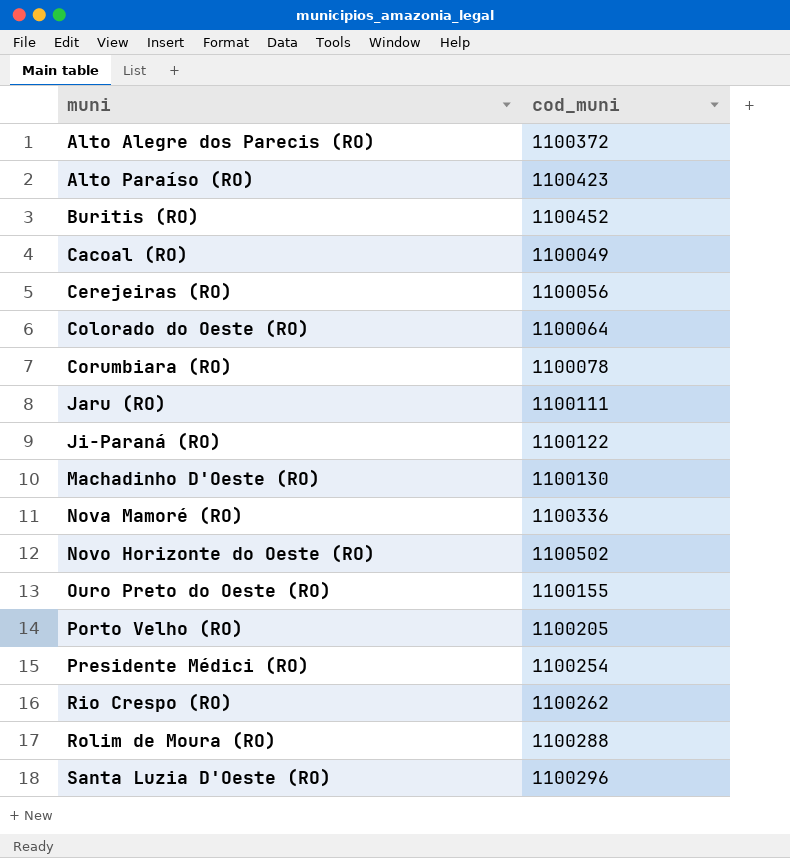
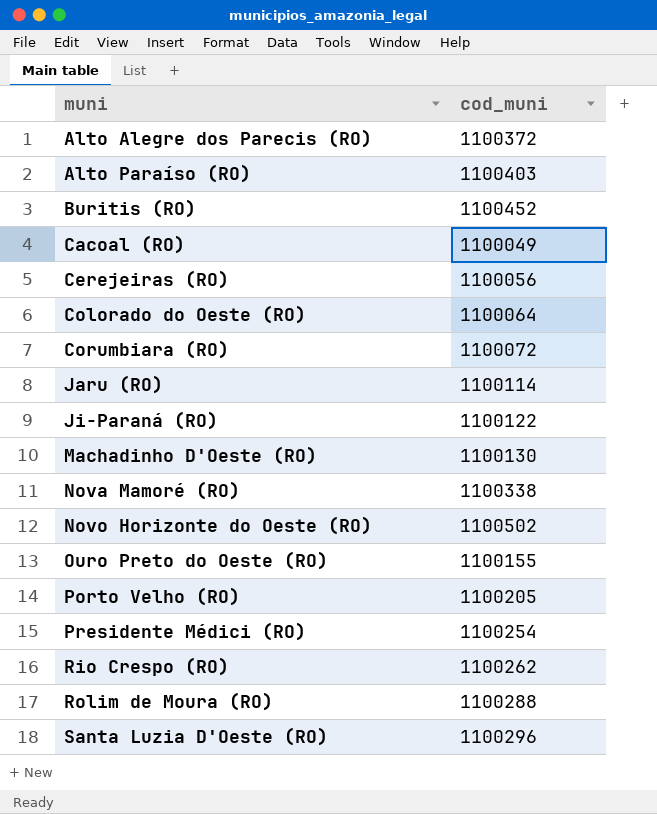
Alto Paraíso (RO) | cod_muni: 1100423 -> 1100403
Corumbiara (RO) | cod_muni: 1100078 -> 1100072
Jaru (RO) | cod_muni: 1100111 -> 1100114
Nova Mamoré (RO) | cod_muni: 1100336 -> 1100338

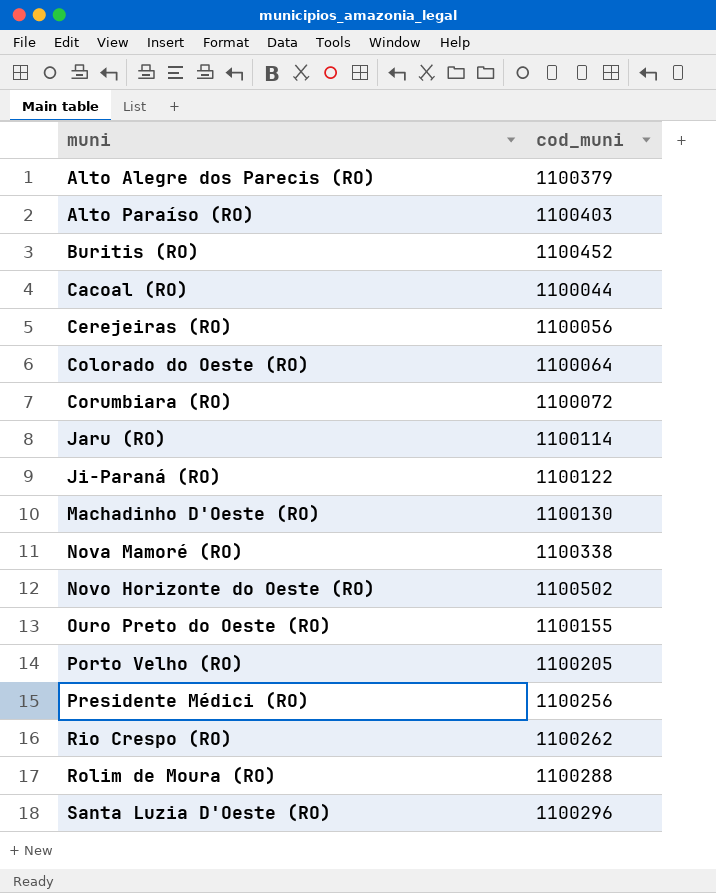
Alto Alegre dos Parecis (RO) | cod_muni: 1100372 -> 1100379
Cacoal (RO) | cod_muni: 1100049 -> 1100044
Presidente Médici (RO) | cod_muni: 1100254 -> 1100256

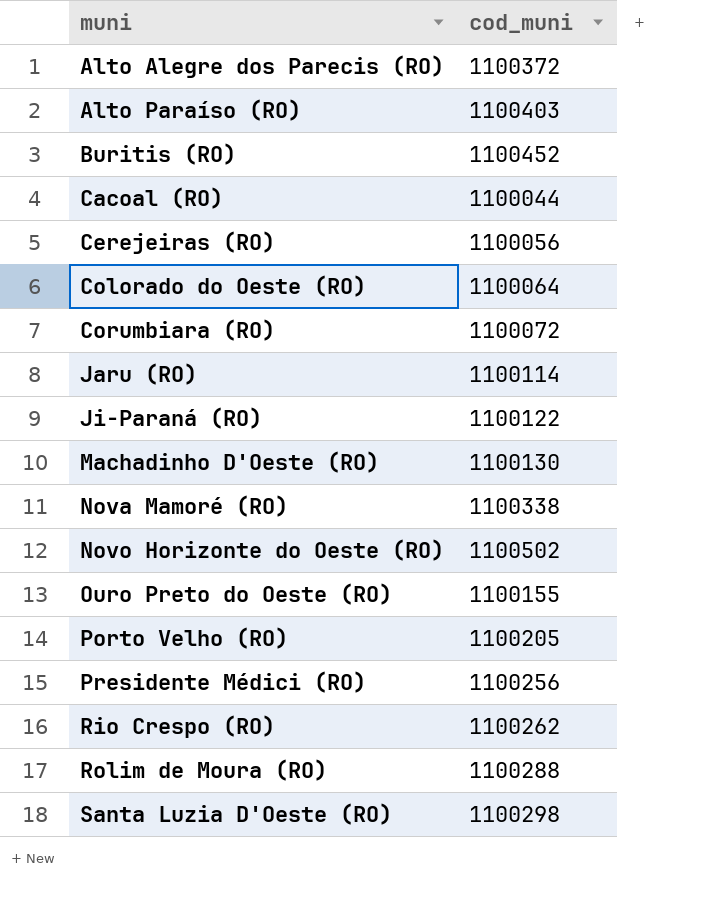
Alto Alegre dos Parecis (RO) | cod_muni: 1100379 -> 1100372
Santa Luzia D'Oeste (RO) | cod_muni: 1100296 -> 1100298

